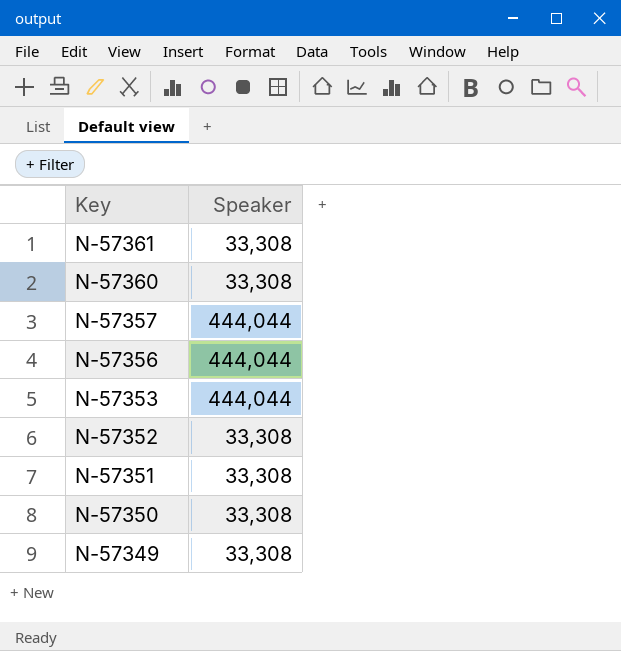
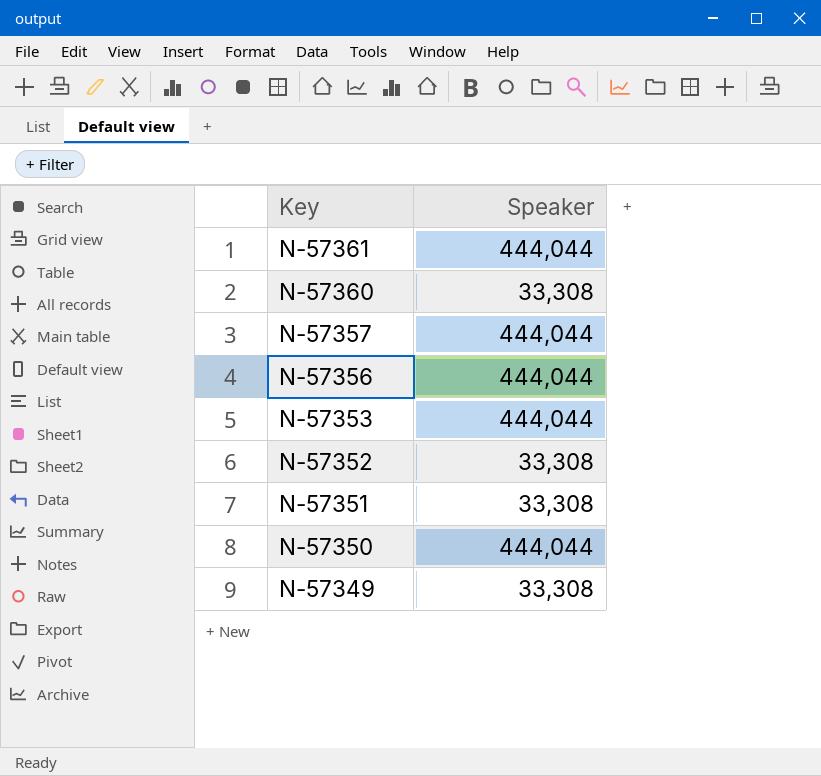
N-57361 | Speaker: 33,308 -> 444,044
N-57350 | Speaker: 33,308 -> 444,044

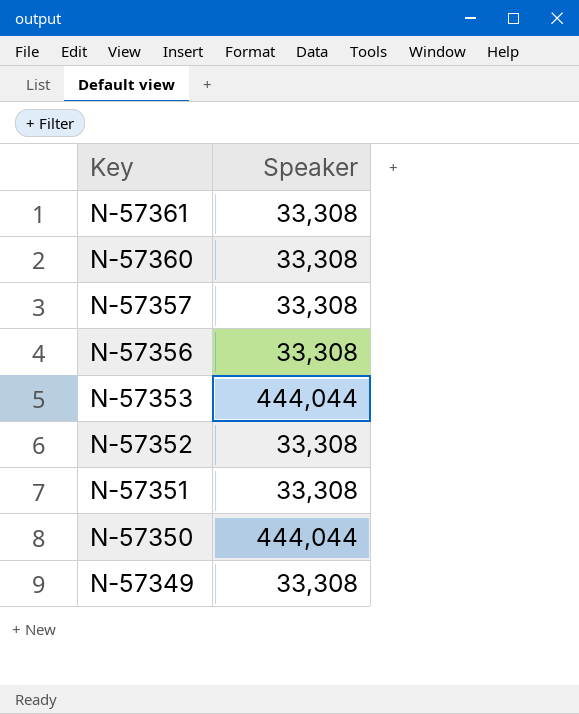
N-57361 | Speaker: 444,044 -> 33,308
N-57357 | Speaker: 444,044 -> 33,308
N-57356 | Speaker: 444,044 -> 33,308

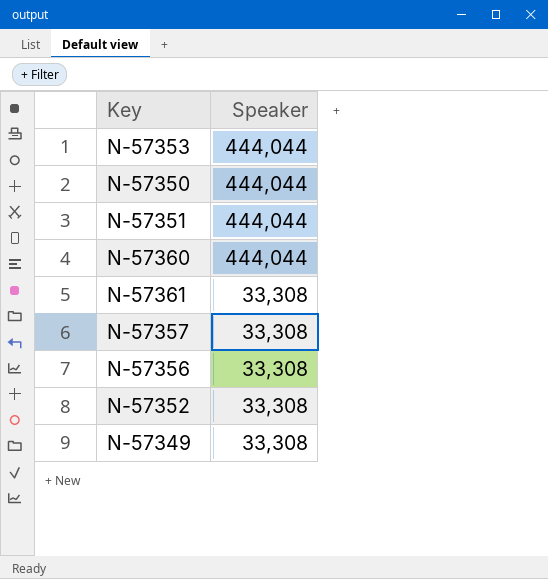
row order: Key descending -> Speaker descending
N-57351 | Speaker: 33,308 -> 444,044
N-57360 | Speaker: 33,308 -> 444,044

